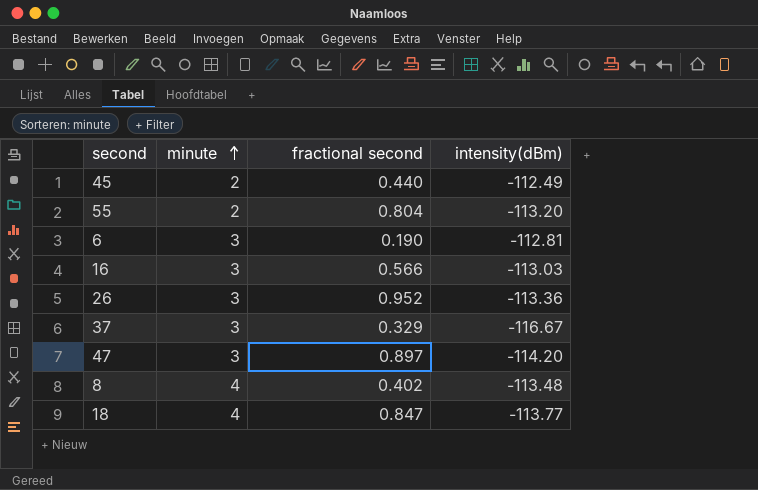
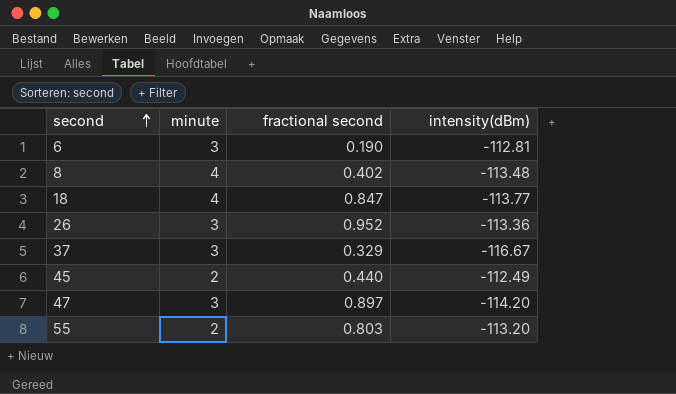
row order: minute ascending -> second ascending
row 16: 3 | 0.566 | -113.03 -> none
55 | fractional second: 0.804 -> 0.803

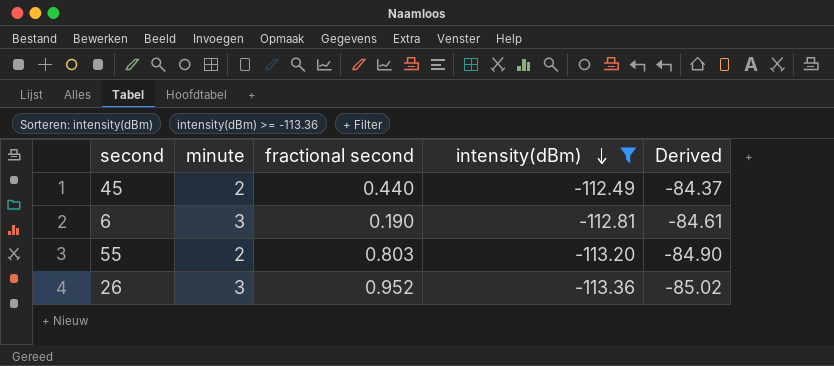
filter: none -> intensity(dBm) >= -113.36
row order: second ascending -> intensity(dBm) descending
column Derived | formula: none -> [intensity(dBm)] * 0.75

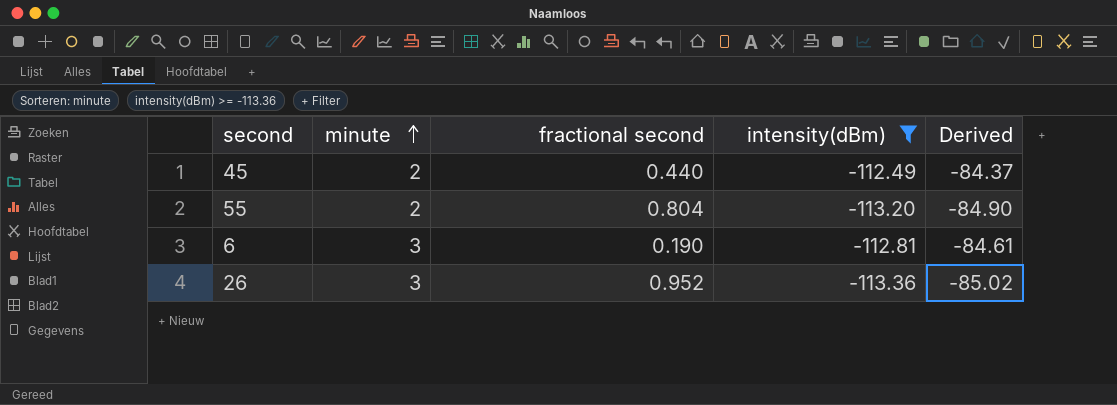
row order: intensity(dBm) descending -> minute ascending
55 | fractional second: 0.803 -> 0.804

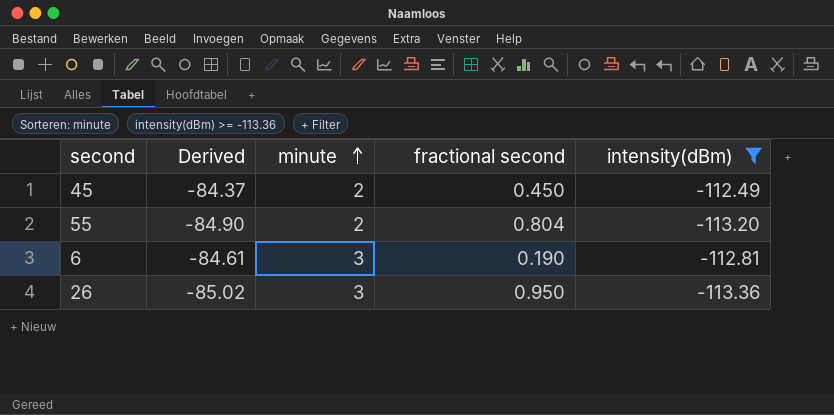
column Derived | position: 5 -> 2
45 | fractional second: 0.440 -> 0.450
26 | fractional second: 0.952 -> 0.950

